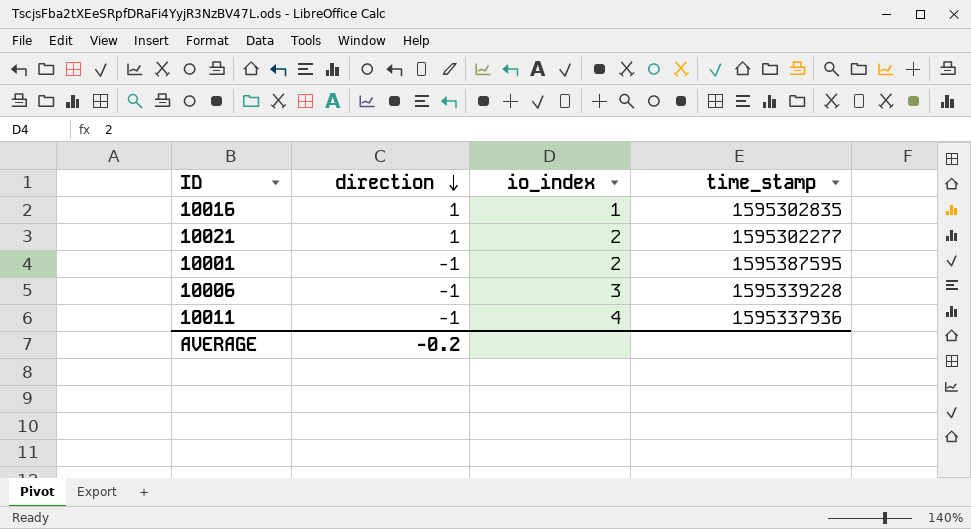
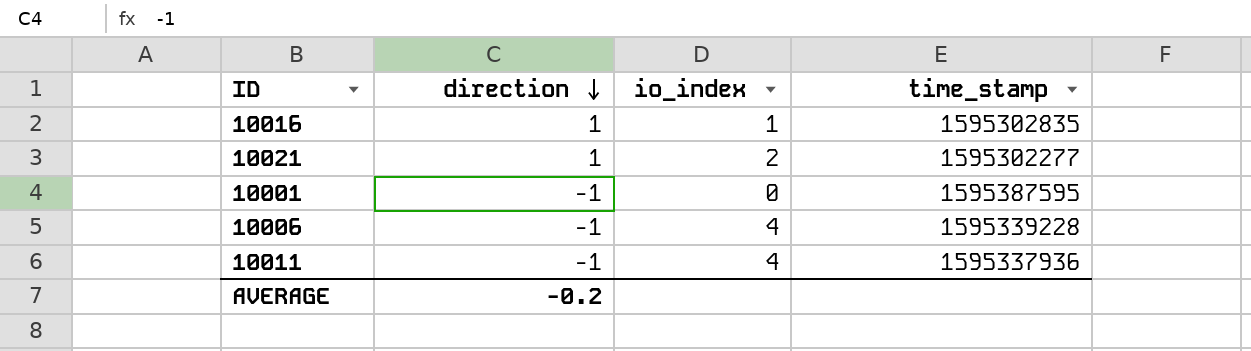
10001 | io_index: 2 -> 0
10006 | io_index: 3 -> 4

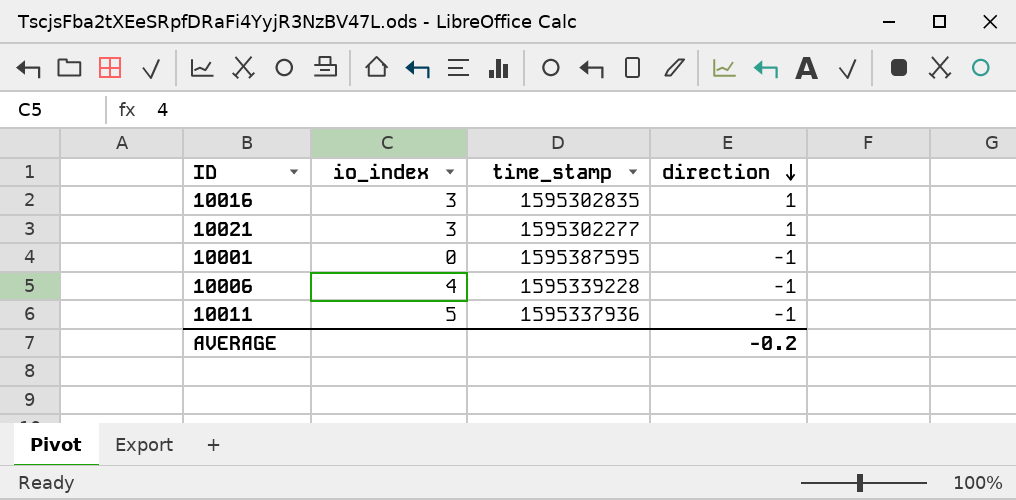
column direction | position: 2 -> 4
10016 | io_index: 1 -> 3
10021 | io_index: 2 -> 3
10011 | io_index: 4 -> 5

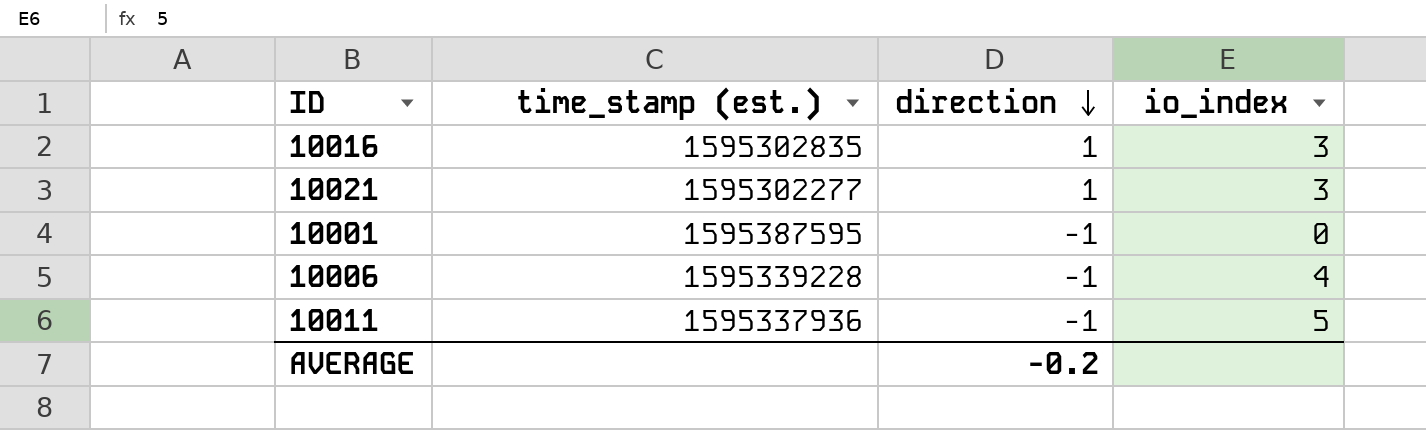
column name: time_stamp -> time_stamp (est.)
column io_index | position: 2 -> 4

